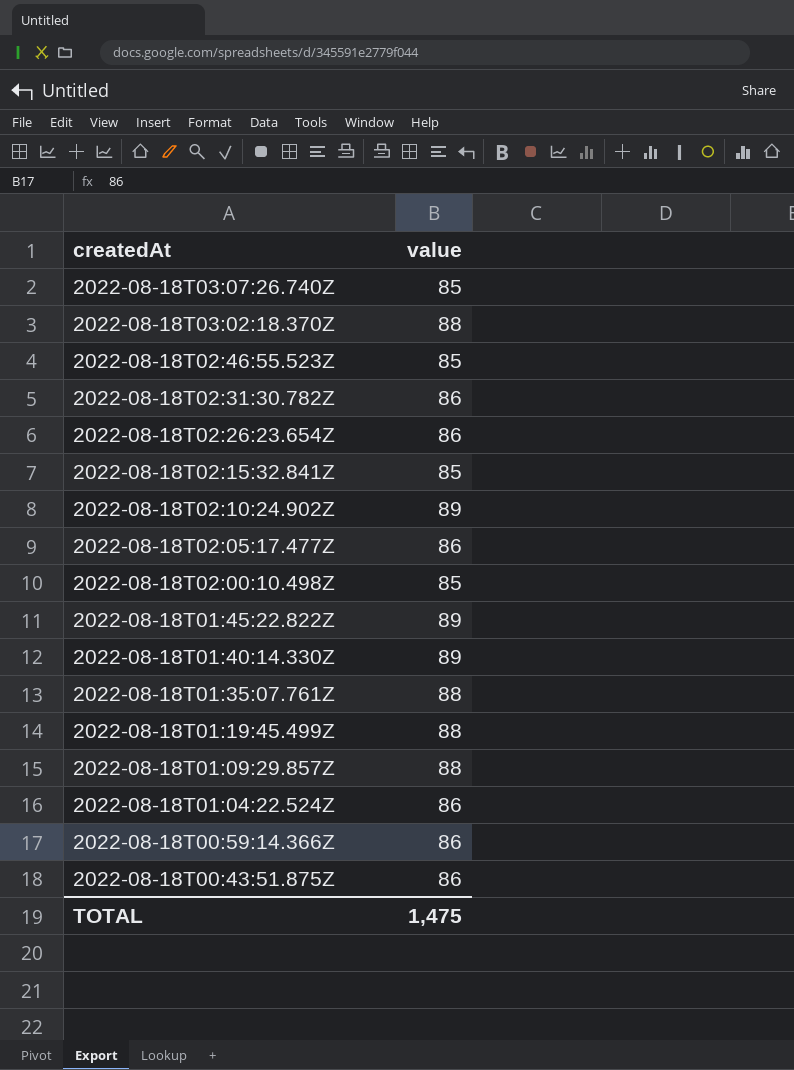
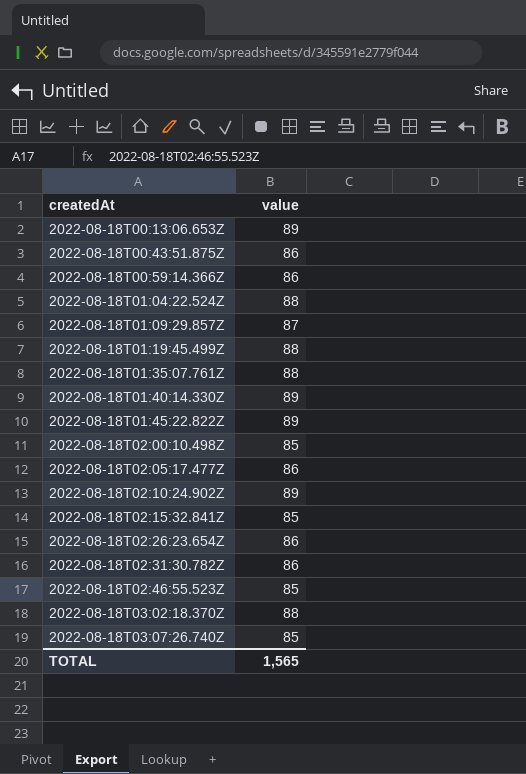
row order: createdAt descending -> createdAt ascending
row 2022-08-18T00:13:06.653Z: none -> 89
2022-08-18T01:04:22.524Z | value: 86 -> 88
2022-08-18T01:09:29.857Z | value: 88 -> 87
TOTAL | value: 1,475 -> 1,565

